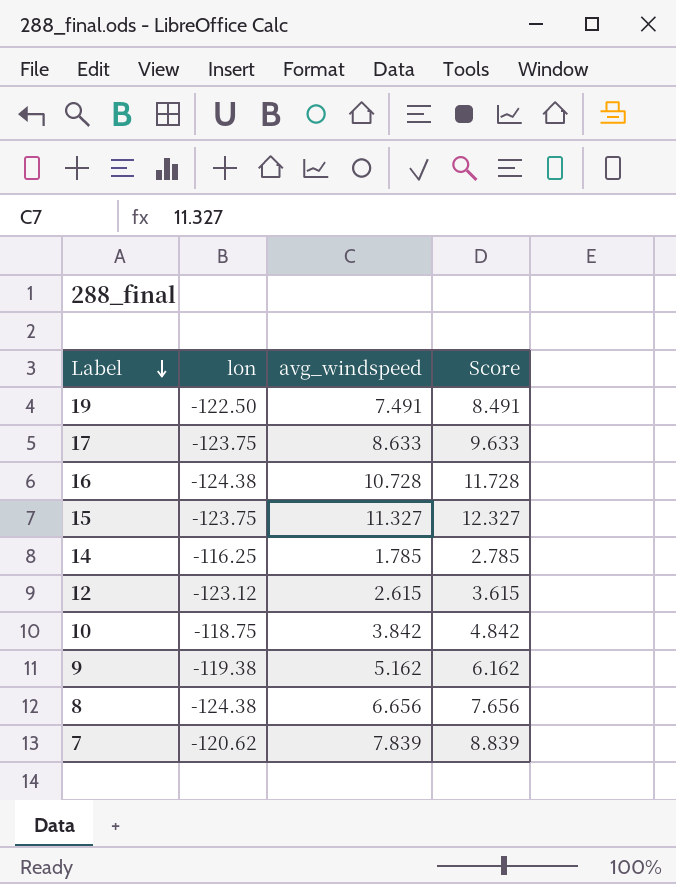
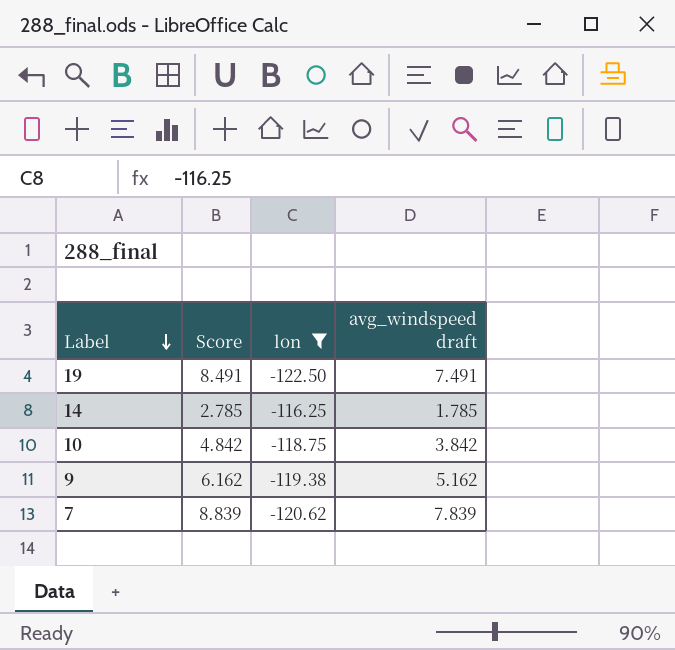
filter: none -> lon >= -122.50
column Score | position: 4 -> 2
column name: avg_windspeed -> avg_windspeed draft

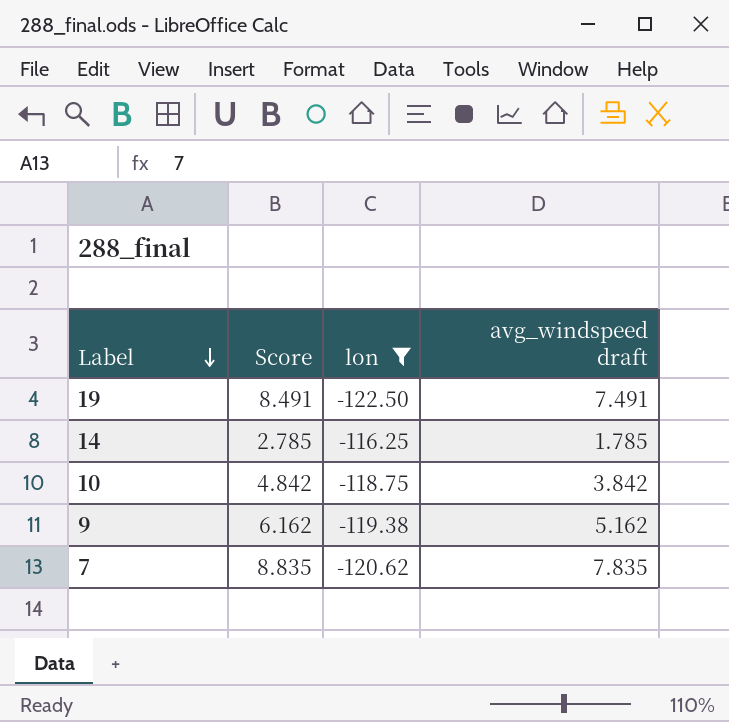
7 | Score: 8.839 -> 8.835
7 | avg_windspeed draft: 7.839 -> 7.835

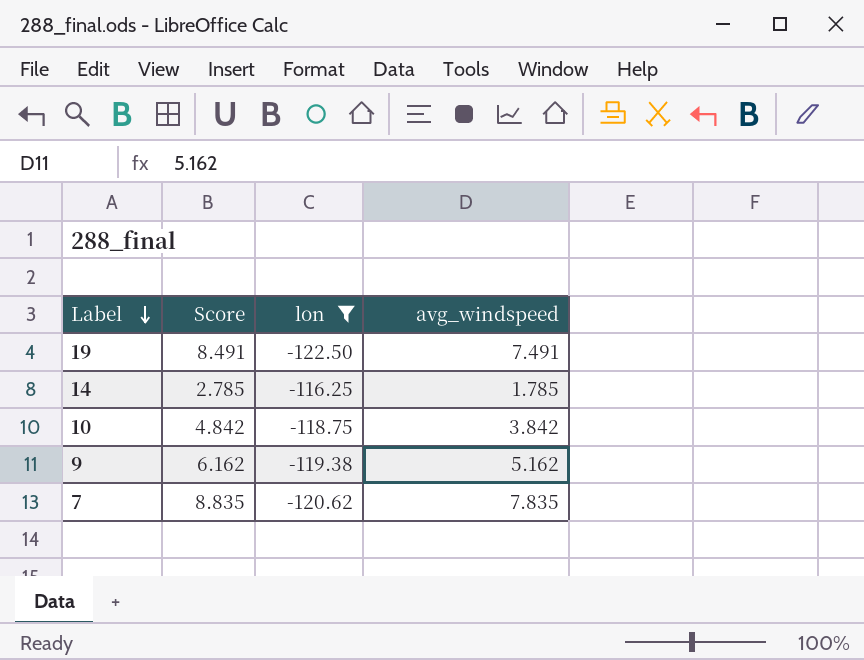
column name: avg_windspeed draft -> avg_windspeed

